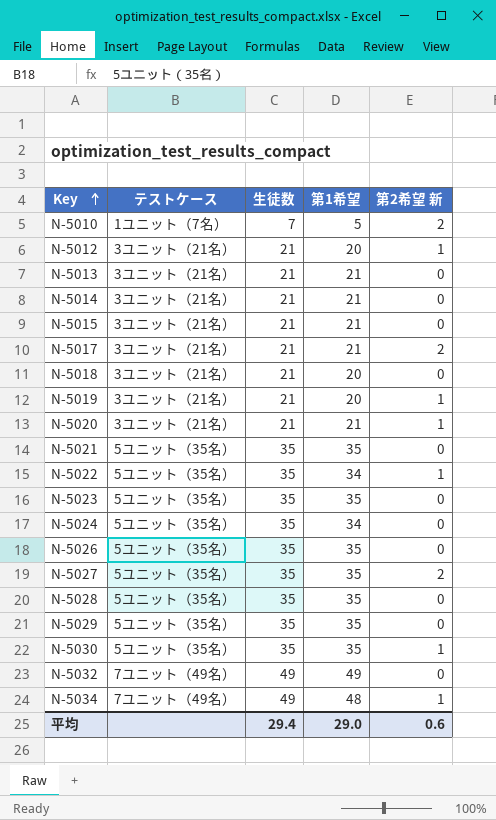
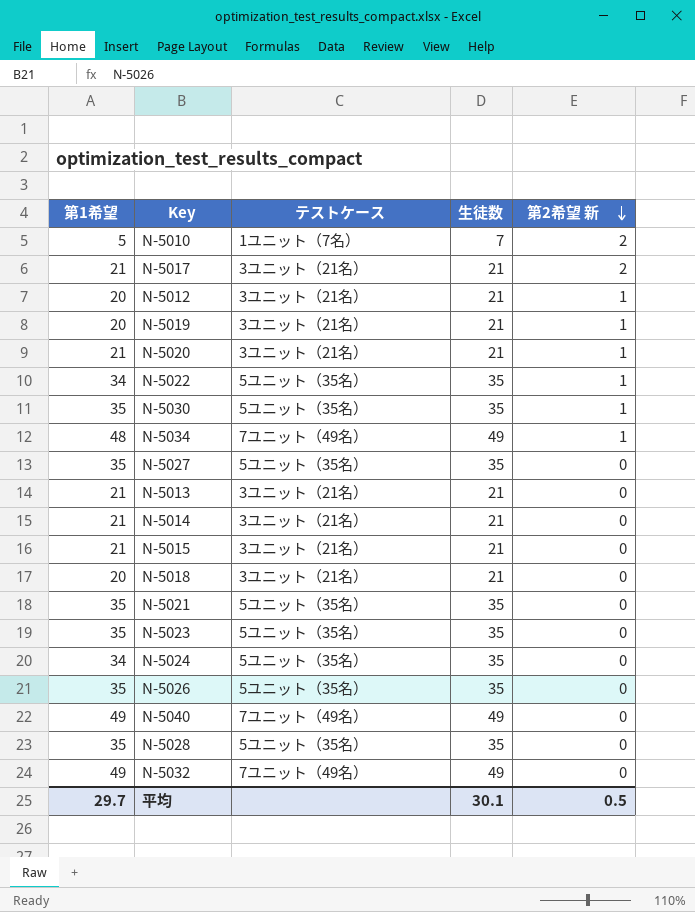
row order: Key ascending -> 第2希望 新 descending
column 第1希望 | position: 4 -> 1
row N-5029: 5ユニット（35名） | 35 | 35 | 0 -> none
N-5027 | 第2希望 新: 2 -> 0
row N-5040: none -> 49 | 7ユニット（49名） | 49 | 0
平均 | 第1希望: 29.0 -> 29.7
平均 | 生徒数: 29.4 -> 30.1
平均 | 第2希望 新: 0.6 -> 0.5

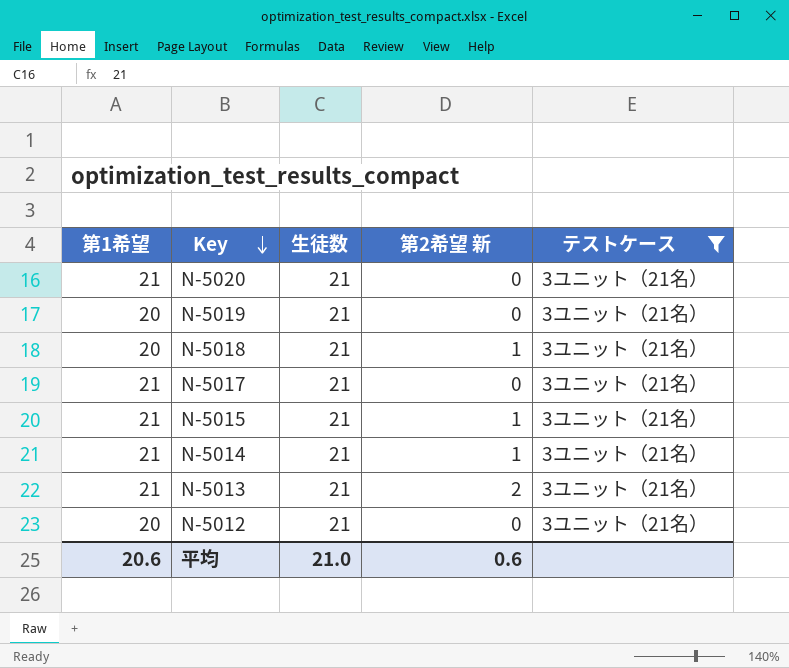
filter: none -> テストケース = 3ユニット（21名）
row order: 第2希望 新 descending -> Key descending
column テストケース | position: 3 -> 5
N-5020 | 第2希望 新: 1 -> 0
N-5019 | 第2希望 新: 1 -> 0
N-5018 | 第2希望 新: 0 -> 1
N-5017 | 第2希望 新: 2 -> 0
N-5015 | 第2希望 新: 0 -> 1
N-5014 | 第2希望 新: 0 -> 1
N-5013 | 第2希望 新: 0 -> 2
N-5012 | 第2希望 新: 1 -> 0
平均 | 第1希望: 29.7 -> 20.6
平均 | 生徒数: 30.1 -> 21.0
平均 | 第2希望 新: 0.5 -> 0.6

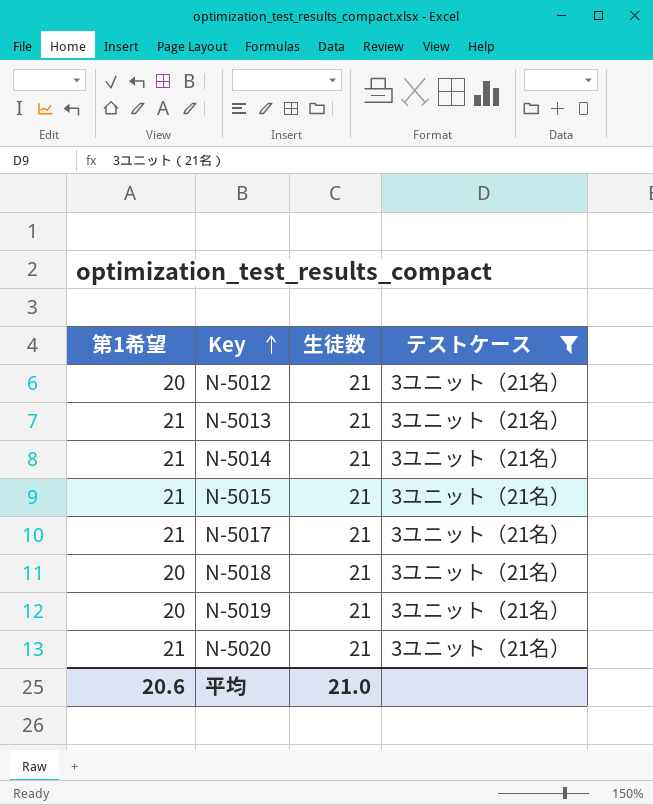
row order: Key descending -> Key ascending
column 第2希望 新 | position: 4 -> none

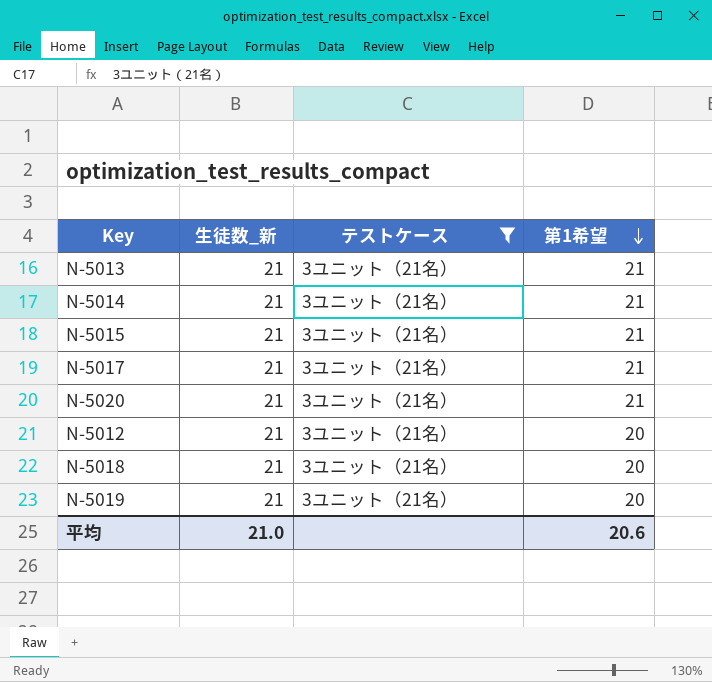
row order: Key ascending -> 第1希望 descending
column name: 生徒数 -> 生徒数_新
column 第1希望 | position: 1 -> 4

